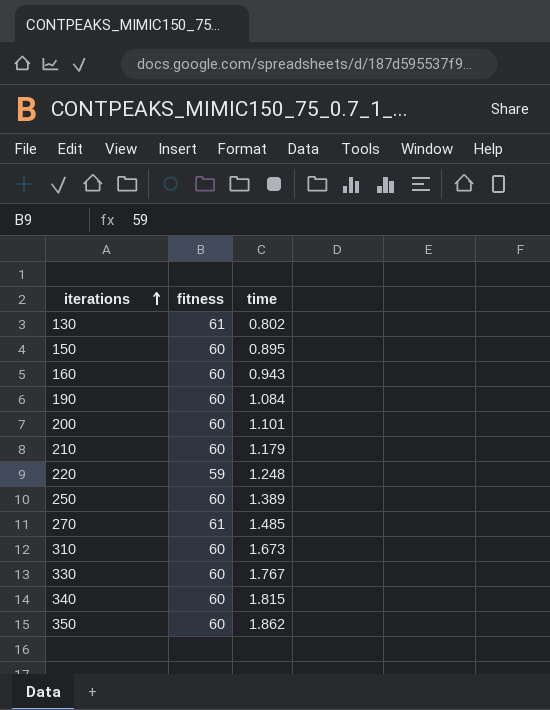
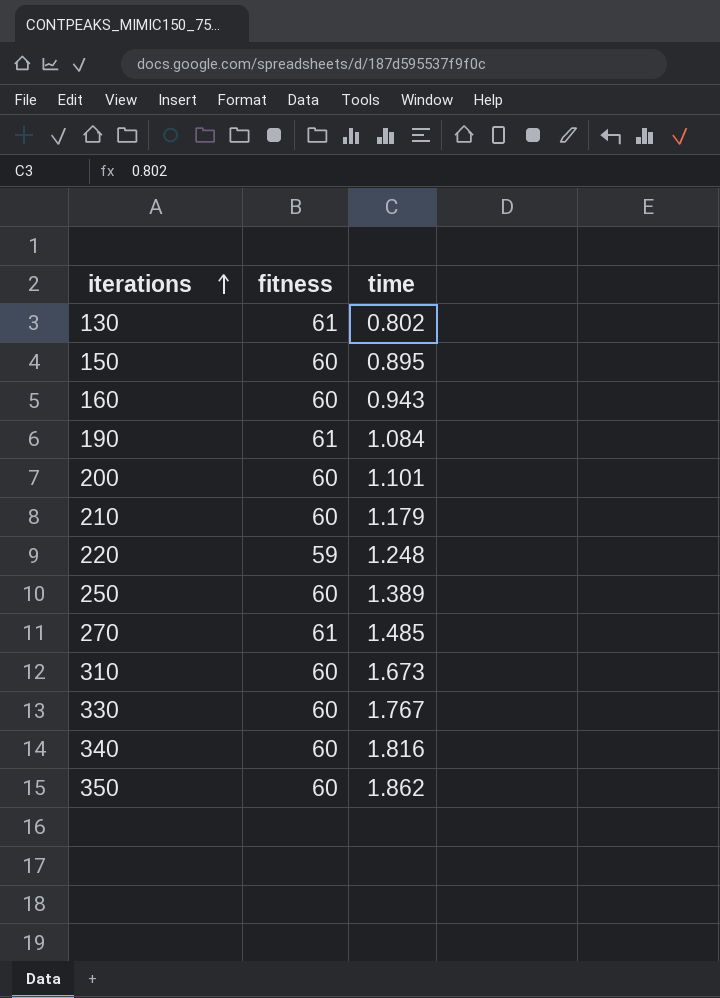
190 | fitness: 60 -> 61
340 | time: 1.815 -> 1.816

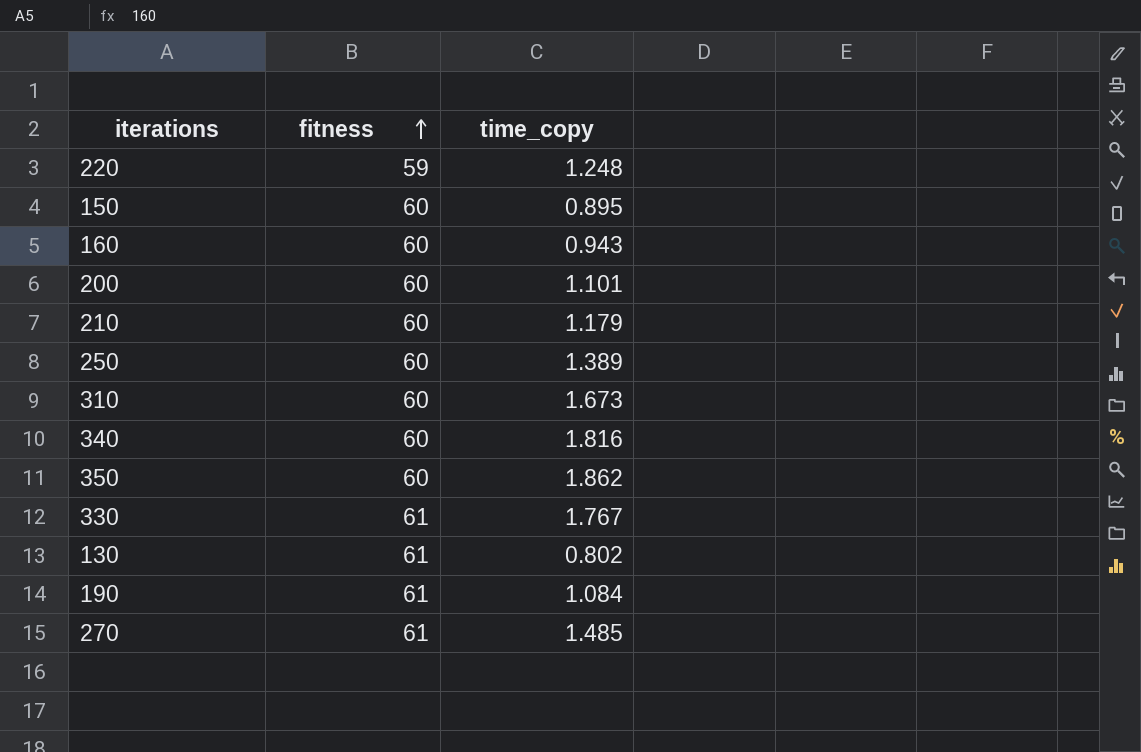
row order: iterations ascending -> fitness ascending
column name: time -> time_copy
330 | fitness: 60 -> 61

